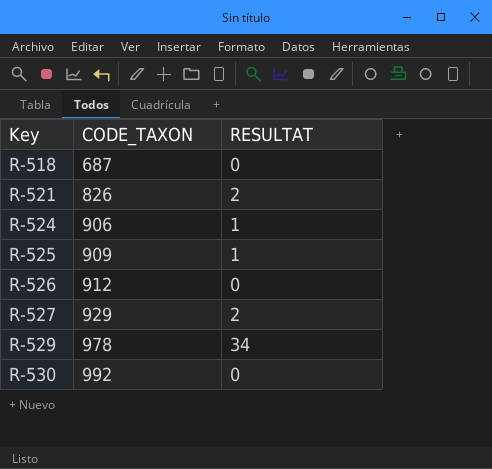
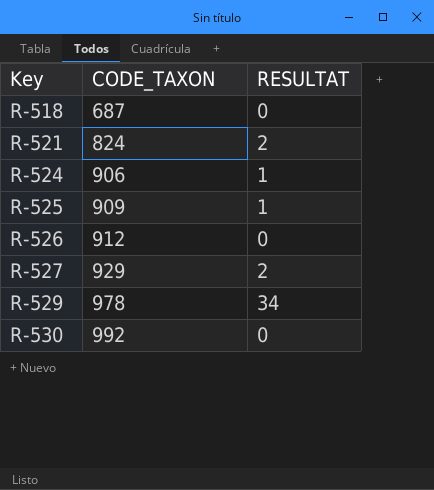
R-521 | CODE_TAXON: 826 -> 824

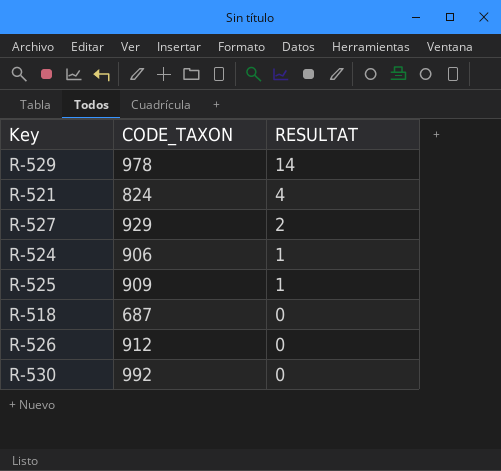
row order: Key ascending -> RESULTAT descending
R-529 | RESULTAT: 34 -> 14
R-521 | RESULTAT: 2 -> 4

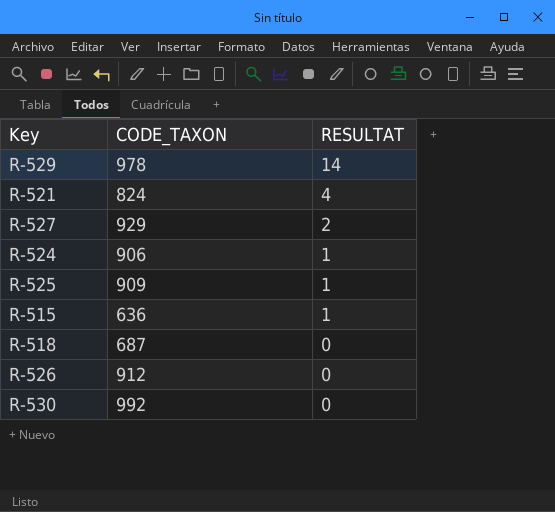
row R-515: none -> 636 | 1

